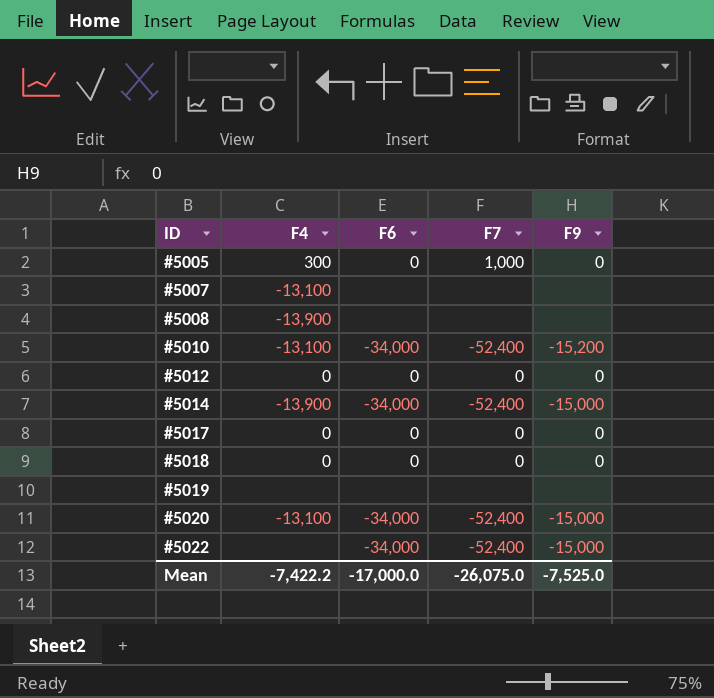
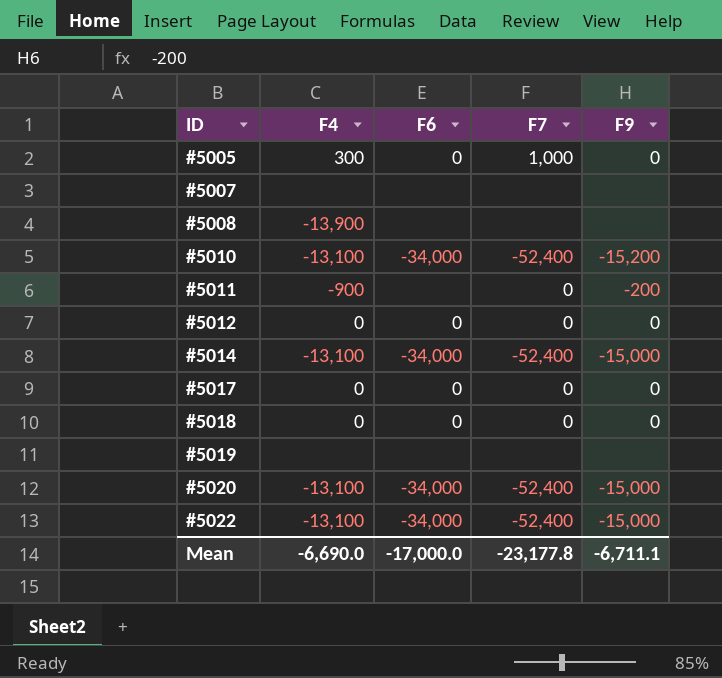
#5007 | F4: -13,100 -> none
row #5011: none -> -900 | none | 0 | -200
#5014 | F4: -13,900 -> -13,100
#5022 | F4: none -> -13,100
Mean | F4: -7,422.2 -> -6,690.0
Mean | F7: -26,075.0 -> -23,177.8
Mean | F9: -7,525.0 -> -6,711.1

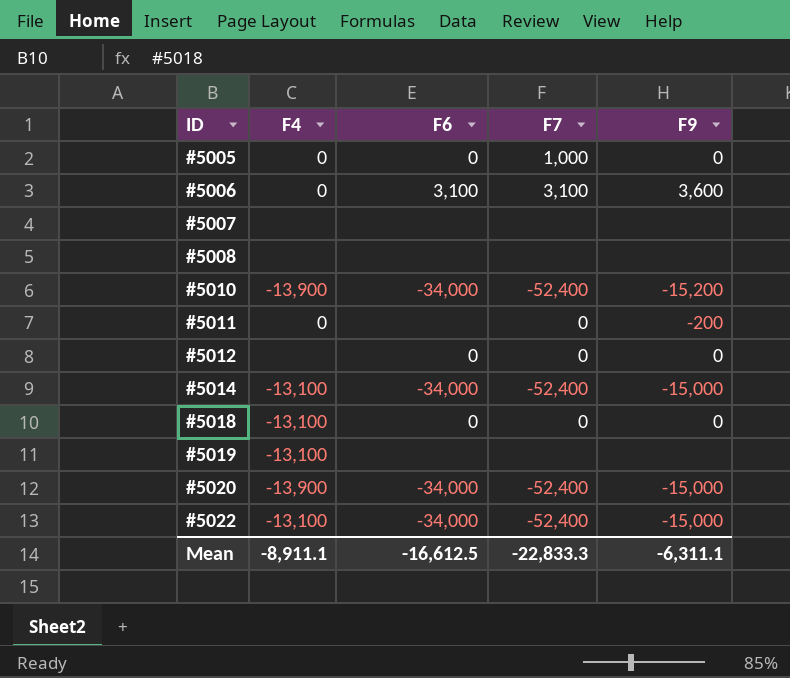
row #5017: 0 | 0 | 0 | 0 -> none
#5005 | F4: 300 -> 0
row #5006: none -> 0 | 3,100 | 3,100 | 3,600
#5008 | F4: -13,900 -> none
#5010 | F4: -13,100 -> -13,900
#5011 | F4: -900 -> 0
#5012 | F4: 0 -> none
#5018 | F4: 0 -> -13,100
#5019 | F4: none -> -13,100
#5020 | F4: -13,100 -> -13,900
Mean | F4: -6,690.0 -> -8,911.1
Mean | F6: -17,000.0 -> -16,612.5
Mean | F7: -23,177.8 -> -22,833.3
Mean | F9: -6,711.1 -> -6,311.1

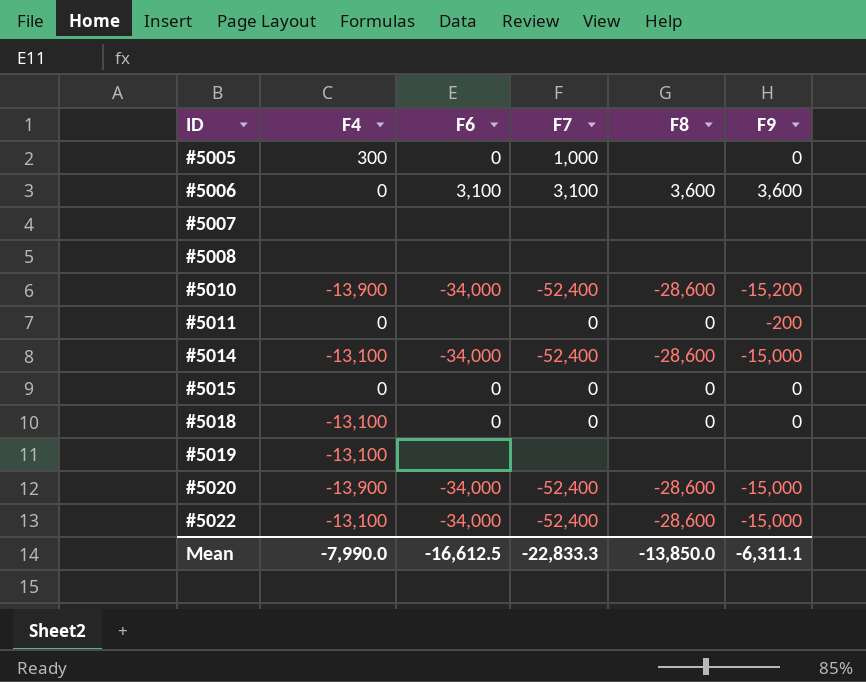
column F8 | position: none -> 5
row #5012: none | 0 | 0 | 0 -> none
#5005 | F4: 0 -> 300
row #5015: none -> 0 | 0 | 0 | 0 | 0
Mean | F4: -8,911.1 -> -7,990.0

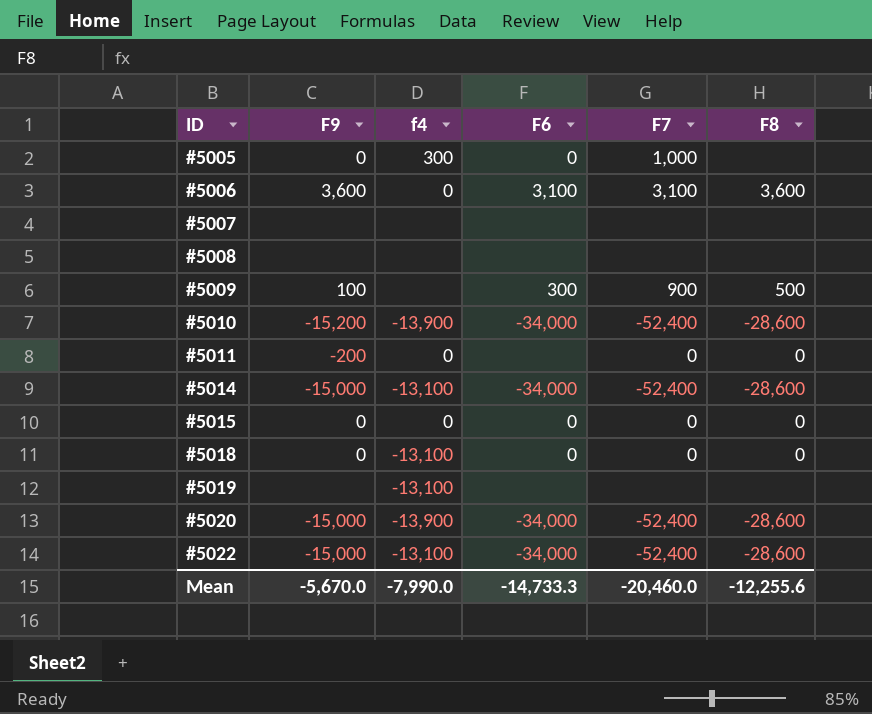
column F9 | position: 6 -> 2
column name: F4 -> f4
row #5009: none -> 100 | none | 300 | 900 | 500
Mean | F9: -6,311.1 -> -5,670.0
Mean | F6: -16,612.5 -> -14,733.3
Mean | F7: -22,833.3 -> -20,460.0
Mean | F8: -13,850.0 -> -12,255.6

